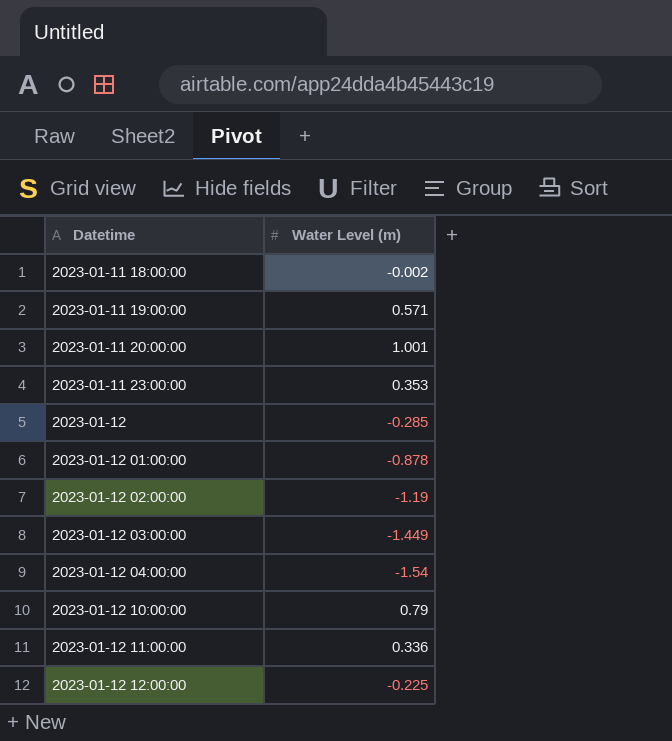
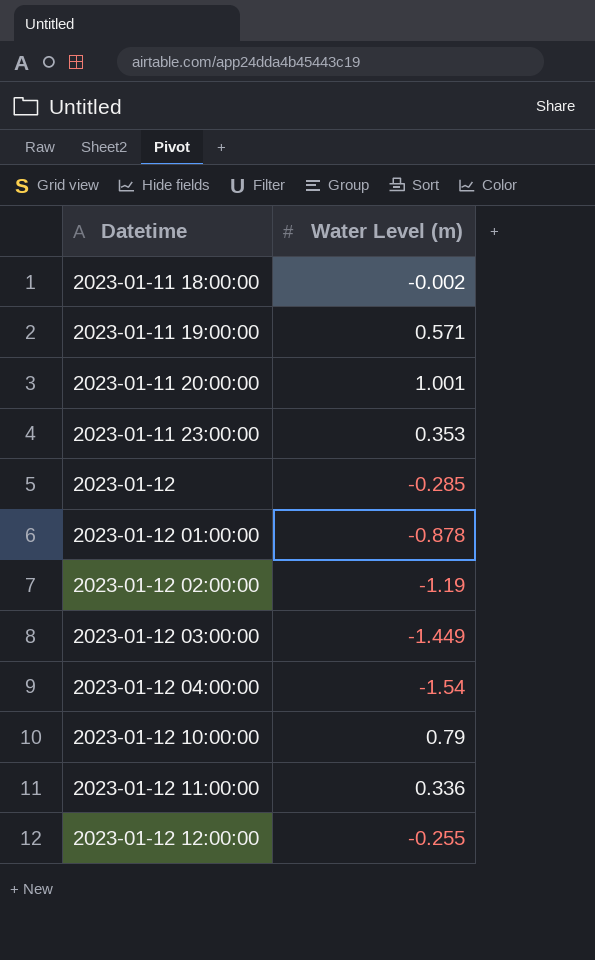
2023-01-12 12:00:00 | Water Level (m): -0.225 -> -0.255

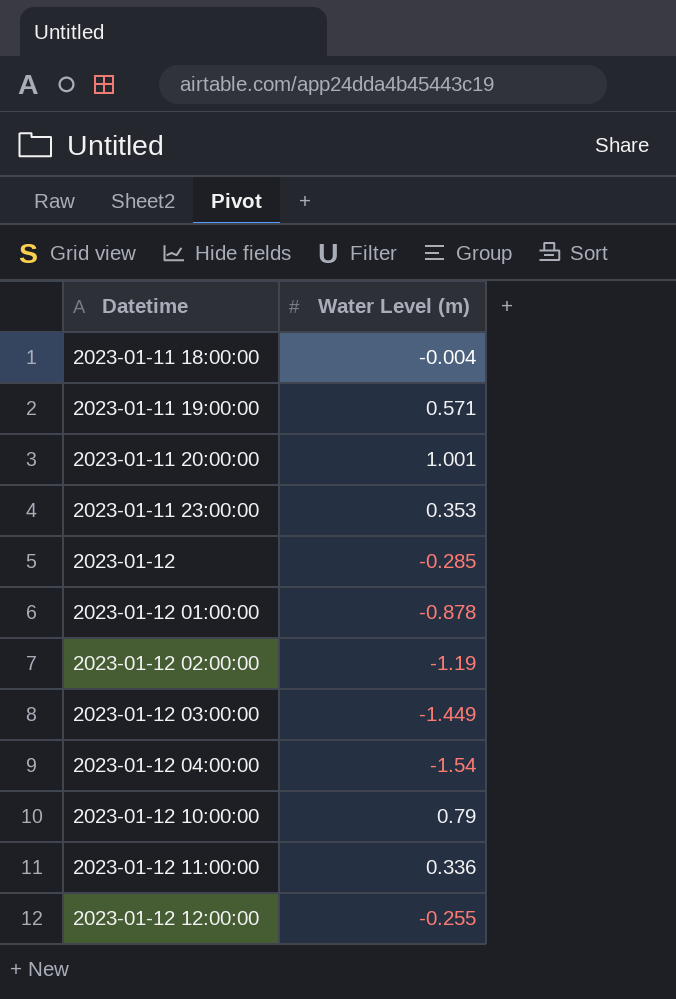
2023-01-11 18:00:00 | Water Level (m): -0.002 -> -0.004

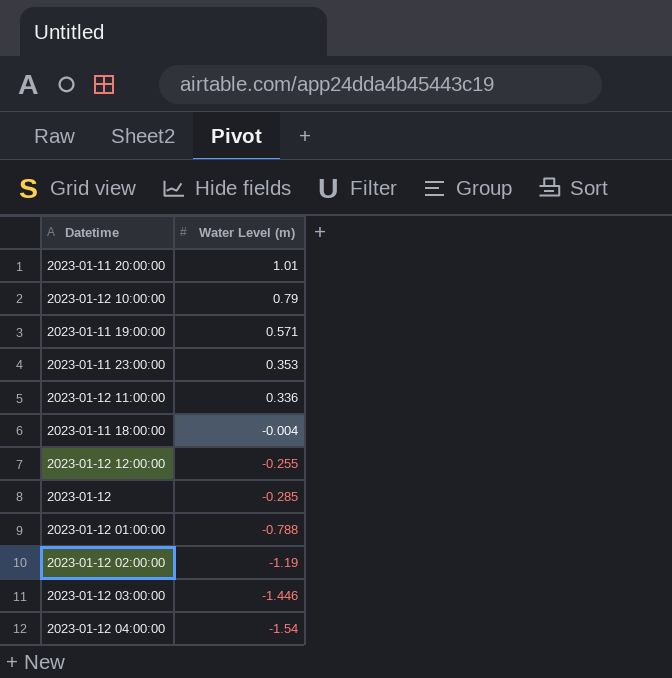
row order: Datetime ascending -> Water Level (m) descending
2023-01-11 20:00:00 | Water Level (m): 1.001 -> 1.01
2023-01-12 01:00:00 | Water Level (m): -0.878 -> -0.788
2023-01-12 03:00:00 | Water Level (m): -1.449 -> -1.446

